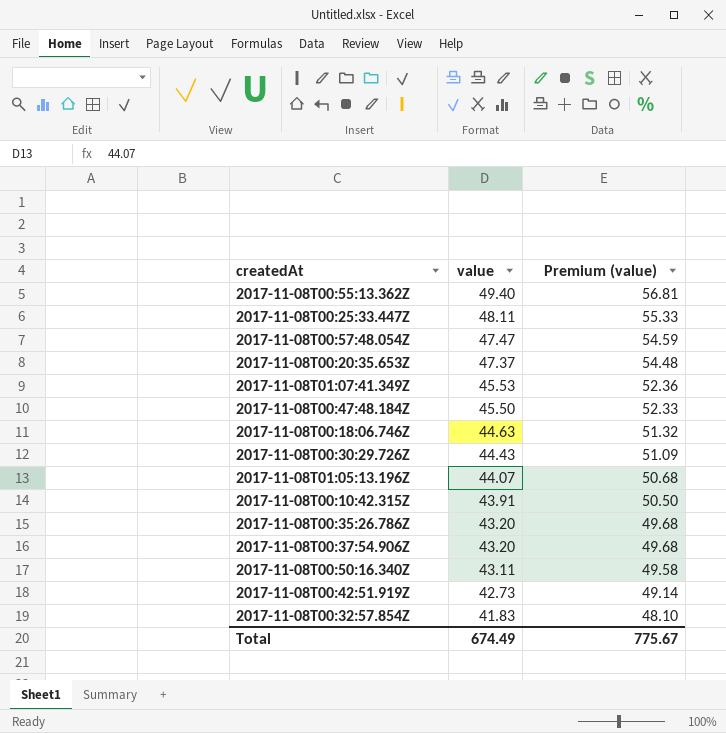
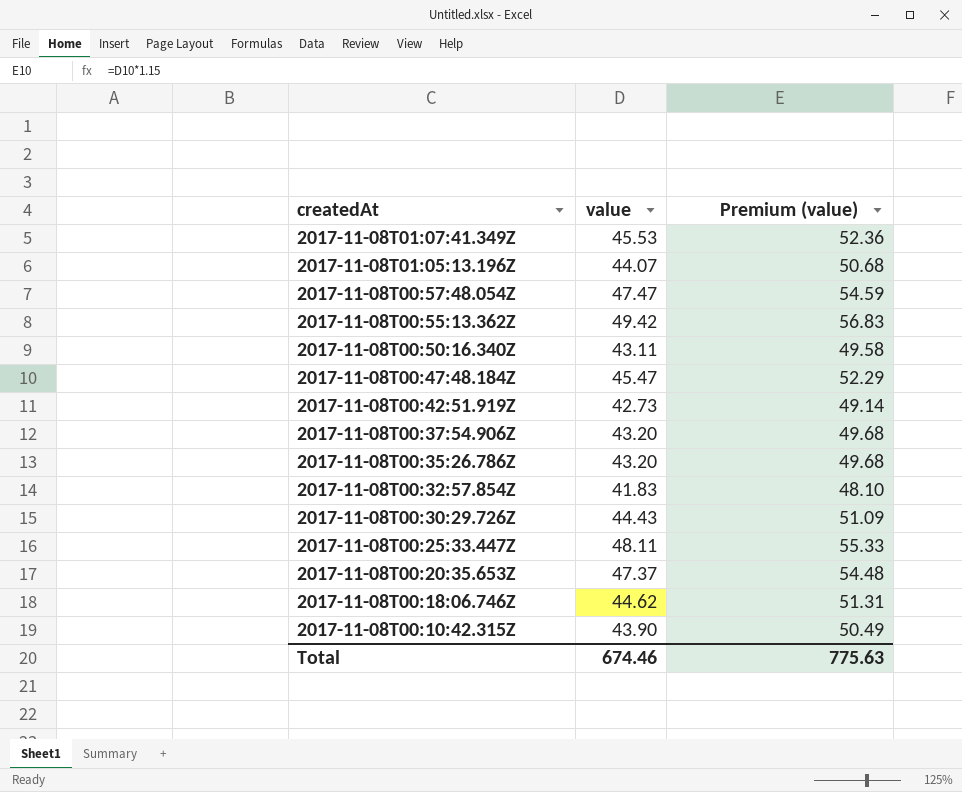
row order: value descending -> createdAt descending
2017-11-08T00:55:13.362Z | value: 49.40 -> 49.42
2017-11-08T00:55:13.362Z | Premium (value): 56.81 -> 56.83
2017-11-08T00:47:48.184Z | value: 45.50 -> 45.47
2017-11-08T00:47:48.184Z | Premium (value): 52.33 -> 52.29
2017-11-08T00:18:06.746Z | value: 44.63 -> 44.62
2017-11-08T00:18:06.746Z | Premium (value): 51.32 -> 51.31
2017-11-08T00:10:42.315Z | value: 43.91 -> 43.90
2017-11-08T00:10:42.315Z | Premium (value): 50.50 -> 50.49
Total | value: 674.49 -> 674.46
Total | Premium (value): 775.67 -> 775.63

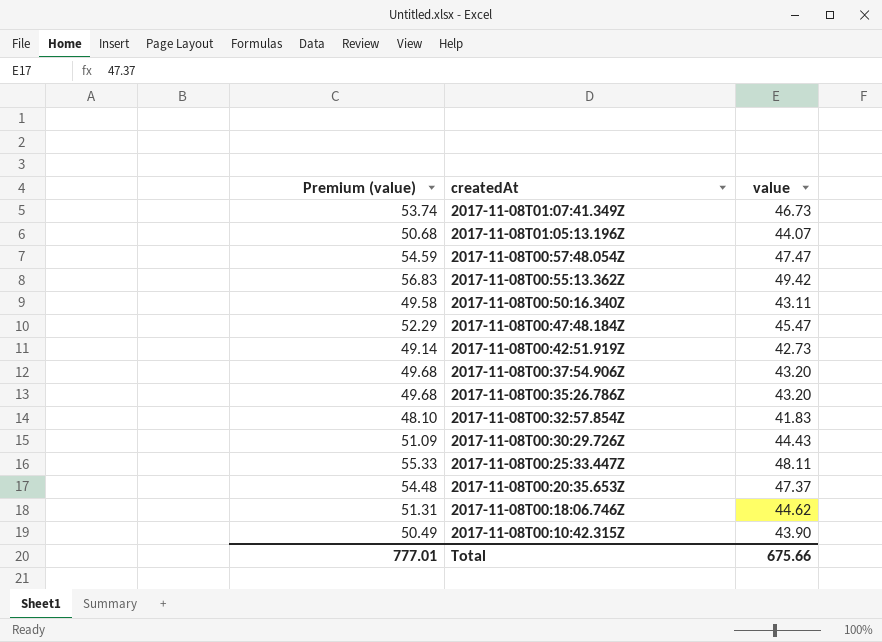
column Premium (value) | position: 3 -> 1
2017-11-08T01:07:41.349Z | Premium (value): 52.36 -> 53.74
2017-11-08T01:07:41.349Z | value: 45.53 -> 46.73
Total | Premium (value): 775.63 -> 777.01
Total | value: 674.46 -> 675.66

